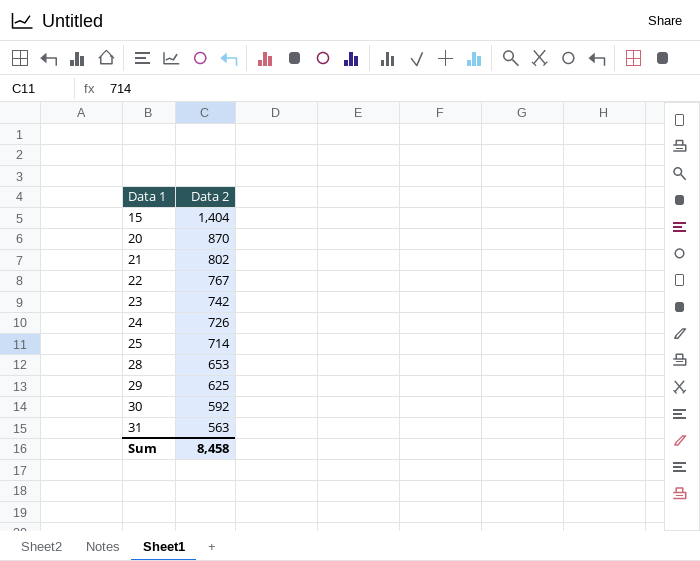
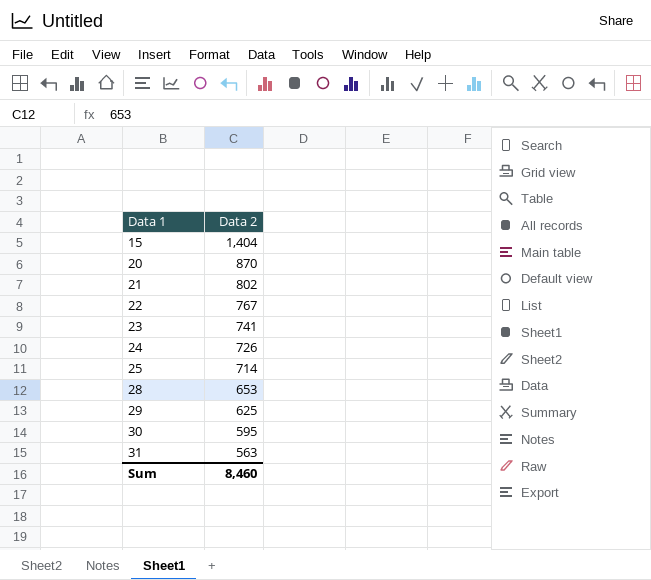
23 | Data 2: 742 -> 741
30 | Data 2: 592 -> 595
Sum | Data 2: 8,458 -> 8,460

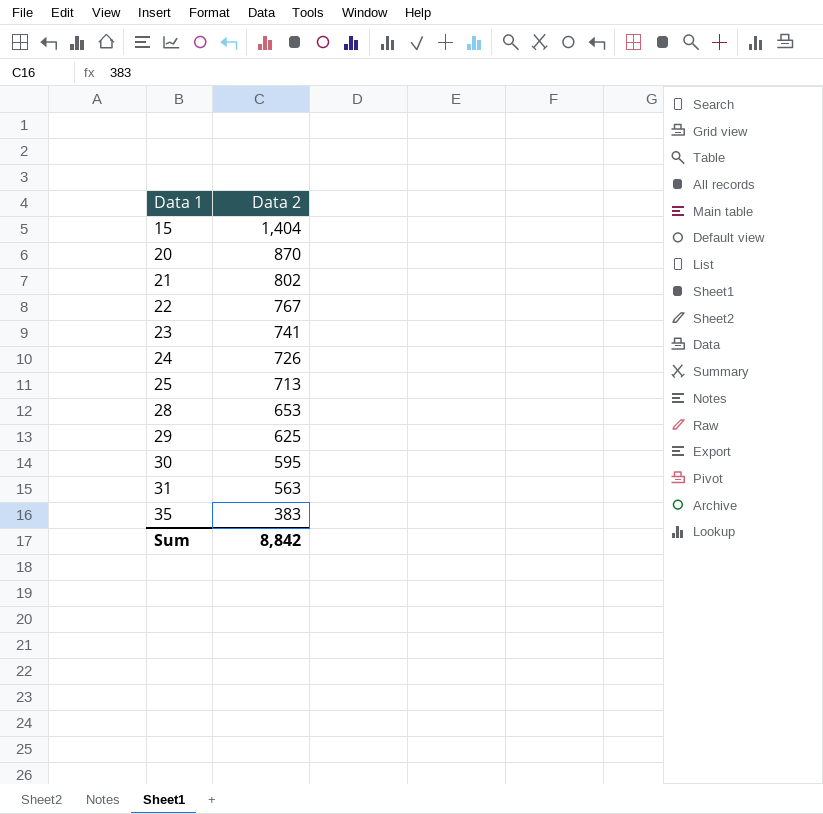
25 | Data 2: 714 -> 713
row 35: none -> 383
Sum | Data 2: 8,460 -> 8,842

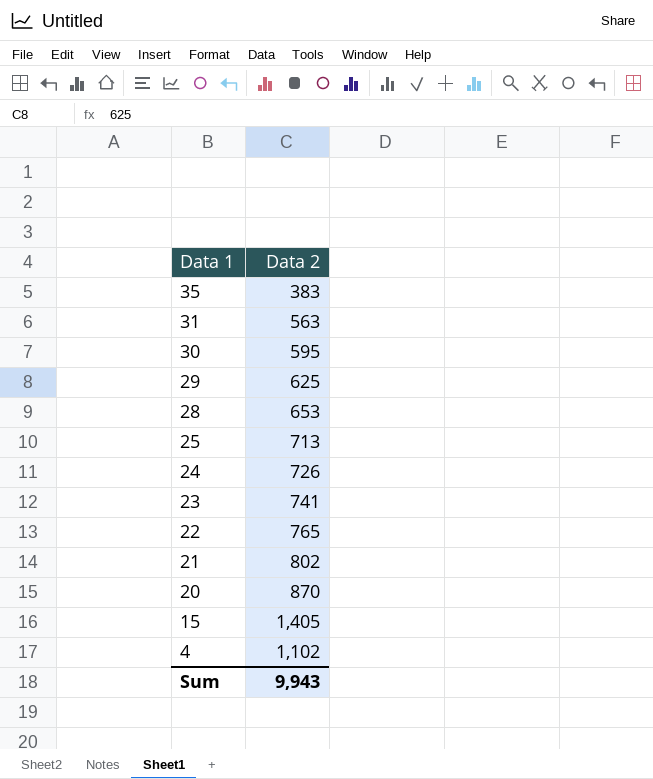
row order: Data 1 ascending -> Data 1 descending
22 | Data 2: 767 -> 765
15 | Data 2: 1,404 -> 1,405
row 4: none -> 1,102
Sum | Data 2: 8,842 -> 9,943

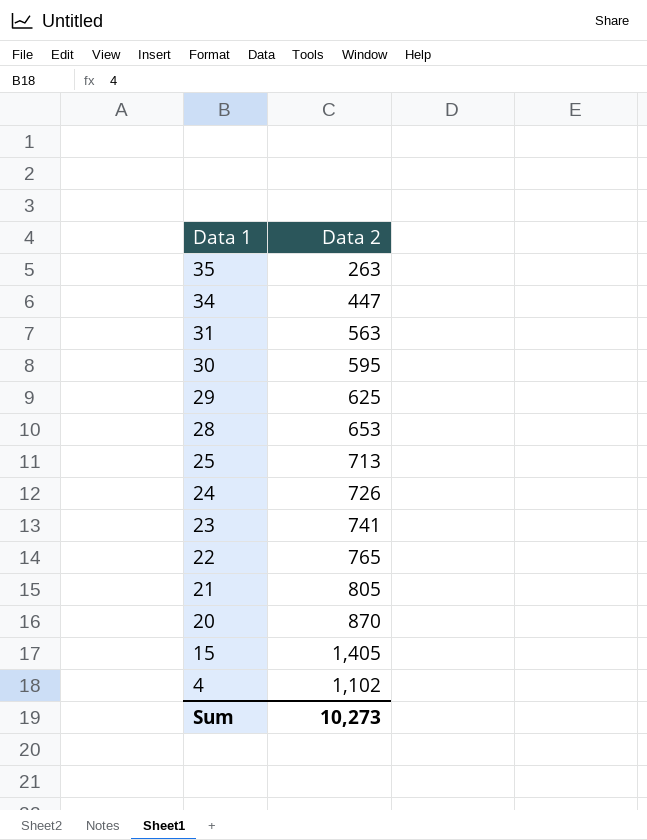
35 | Data 2: 383 -> 263
row 34: none -> 447
21 | Data 2: 802 -> 805
Sum | Data 2: 9,943 -> 10,273

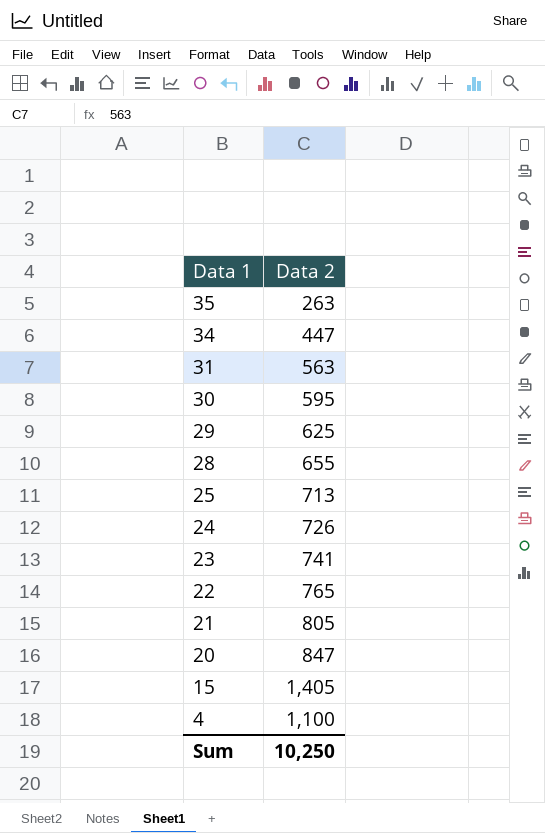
28 | Data 2: 653 -> 655
20 | Data 2: 870 -> 847
4 | Data 2: 1,102 -> 1,100
Sum | Data 2: 10,273 -> 10,250

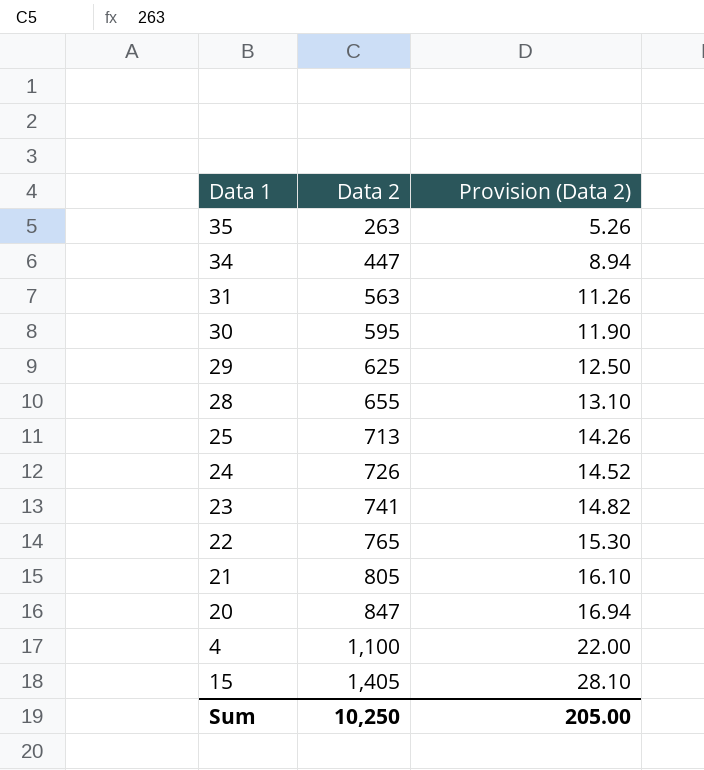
row order: Data 1 descending -> Data 2 ascending
column Provision (Data 2) | formula: none -> [Data 2] * 0.02

